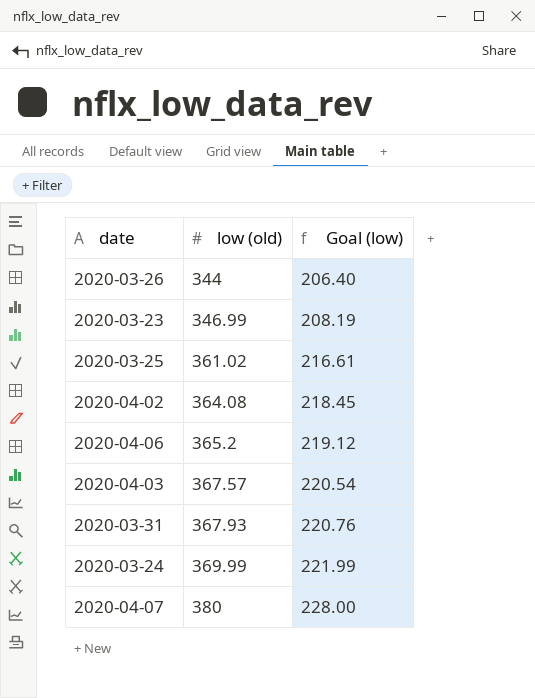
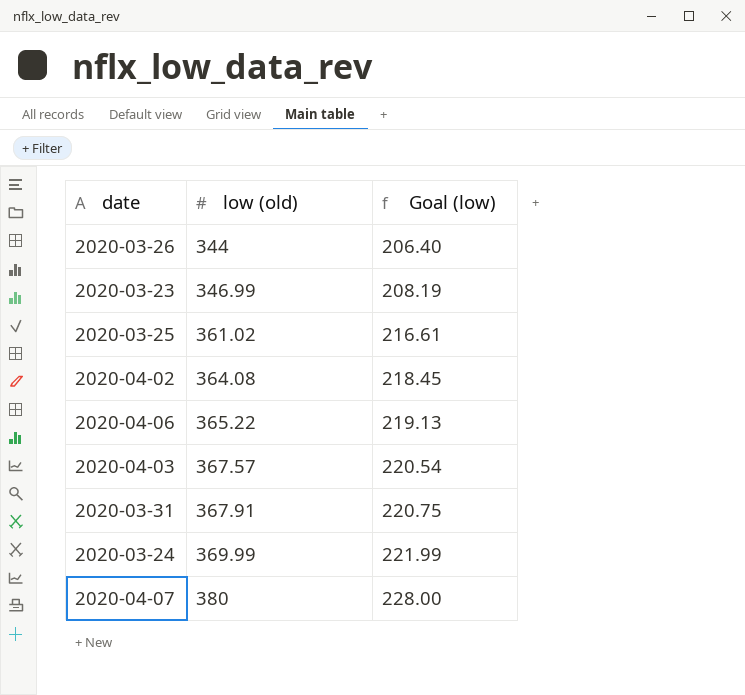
2020-04-06 | low (old): 365.2 -> 365.22
2020-04-06 | Goal (low): 219.12 -> 219.13
2020-03-31 | low (old): 367.93 -> 367.91
2020-03-31 | Goal (low): 220.76 -> 220.75

